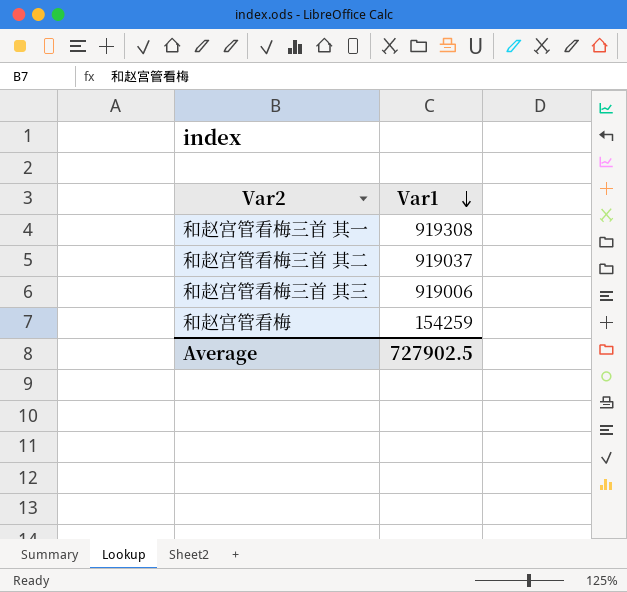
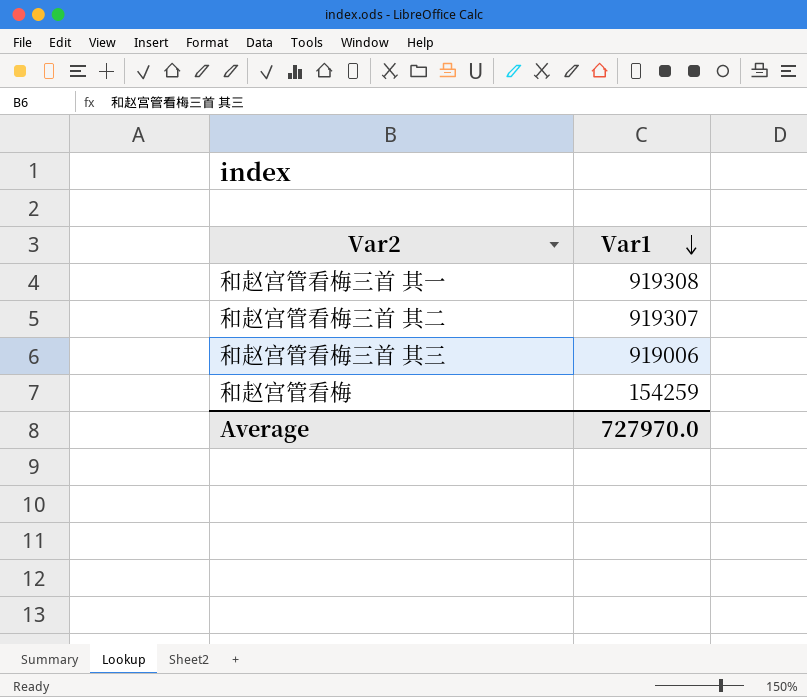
和赵宫管看梅三首 其二 | Var1: 919037 -> 919307
Average | Var1: 727902.5 -> 727970.0

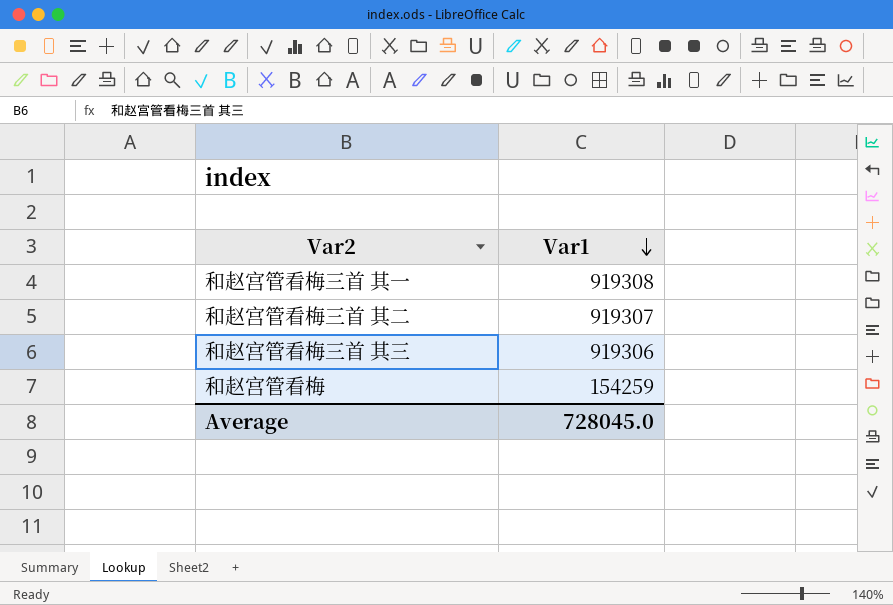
和赵宫管看梅三首 其三 | Var1: 919006 -> 919306
Average | Var1: 727970.0 -> 728045.0

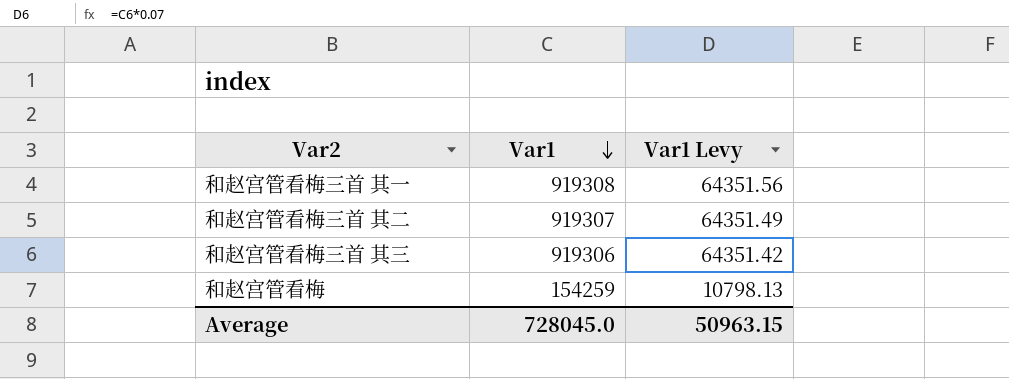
column Var1 Levy | formula: none -> [Var1] * 0.07

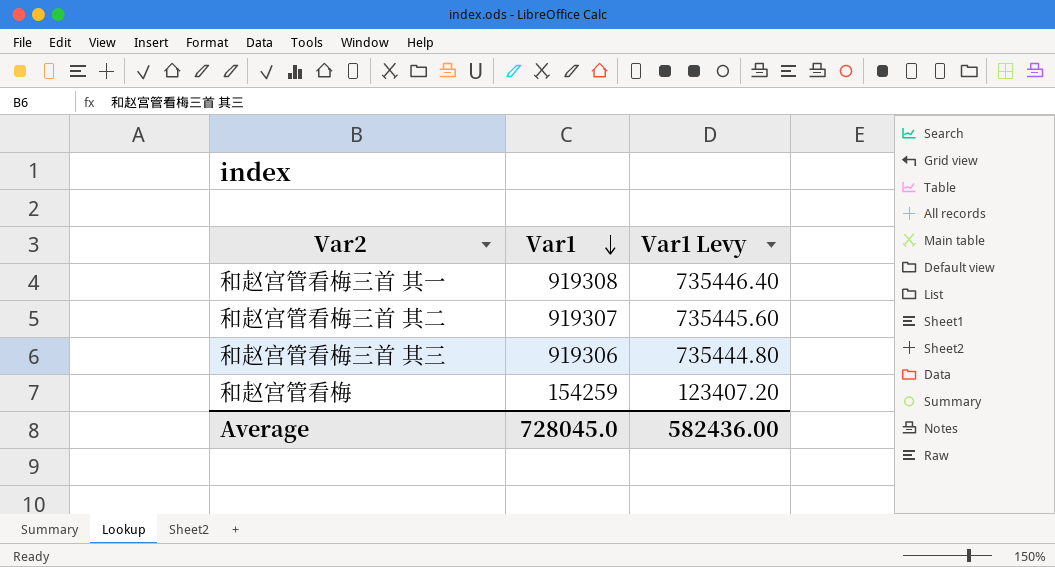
column Var1 Levy | formula: [Var1] * 0.07 -> [Var1] * 0.8
Average | Var1 Levy: 50963.15 -> 582436.00

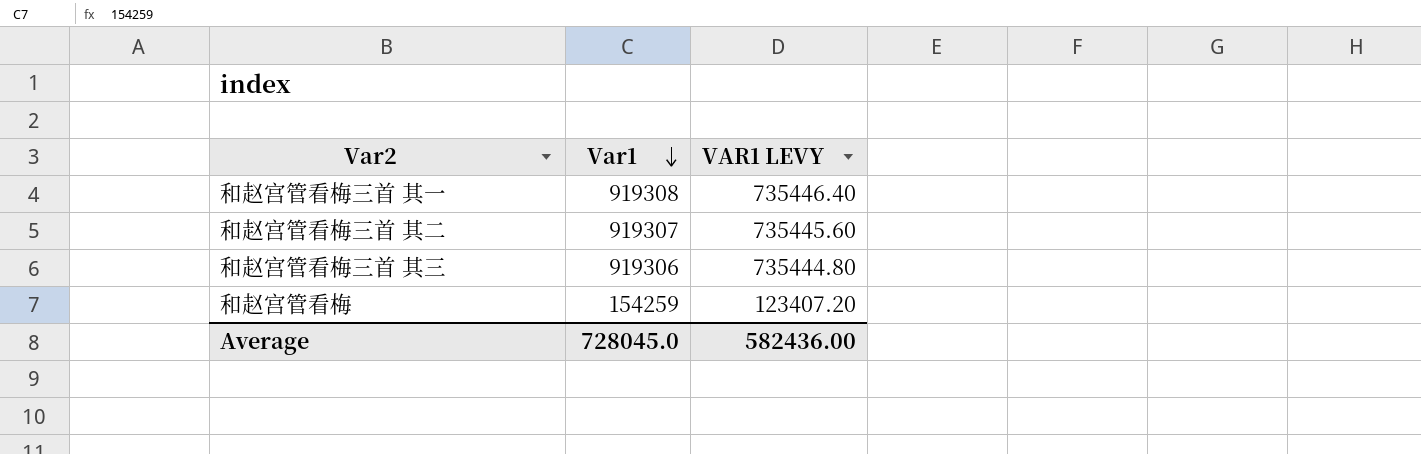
column name: Var1 Levy -> VAR1 LEVY

